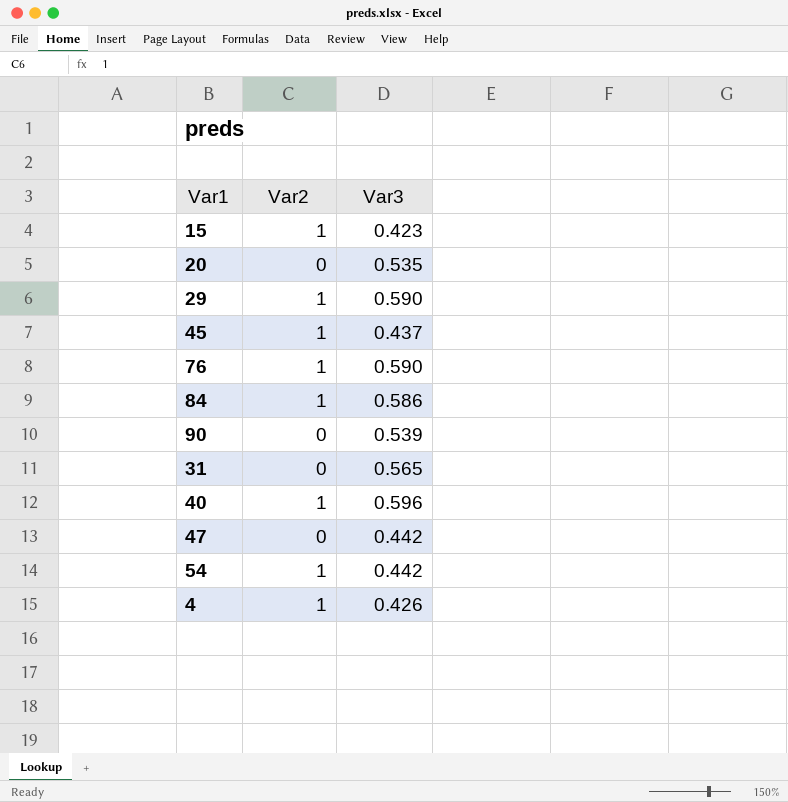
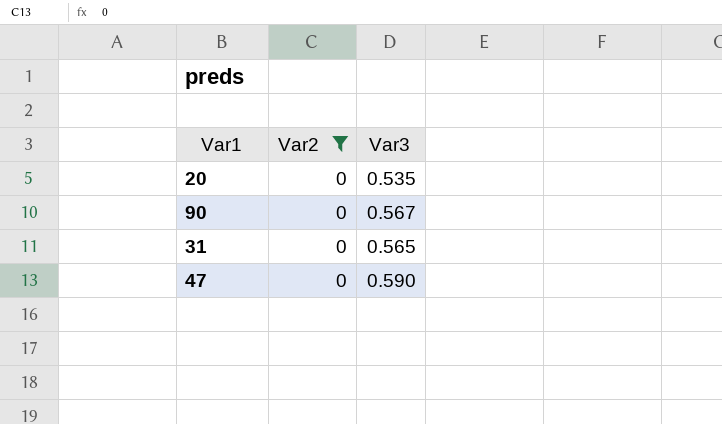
filter: none -> Var2 = 0
90 | Var3: 0.539 -> 0.567
47 | Var3: 0.442 -> 0.590

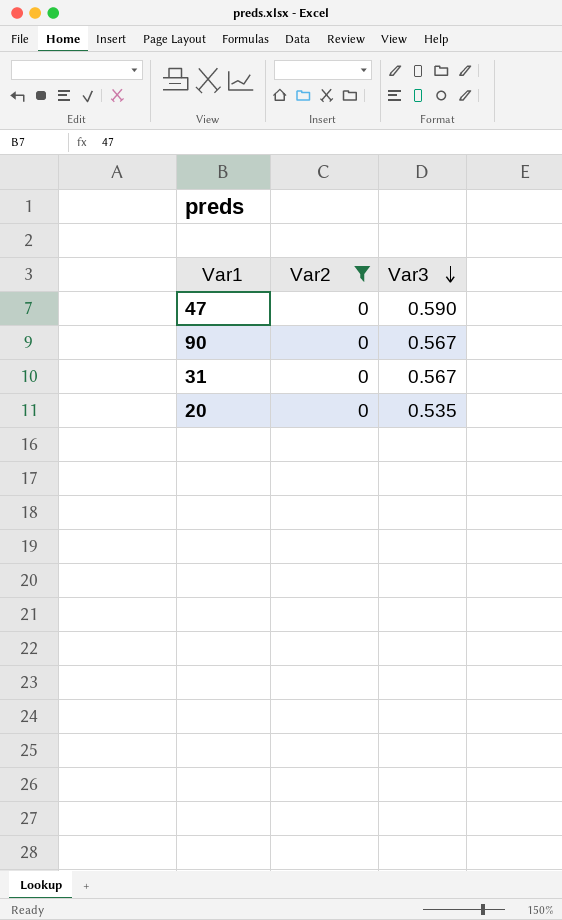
row order: none -> Var3 descending
31 | Var3: 0.565 -> 0.567

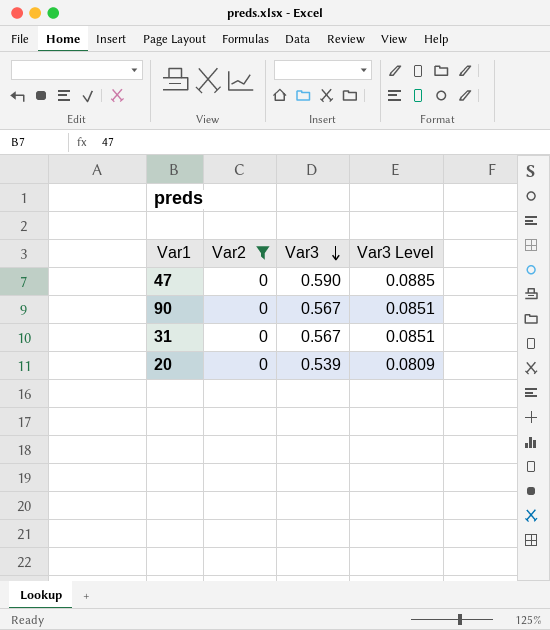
column Var3 Level | formula: none -> [Var3] * 0.15
20 | Var3: 0.535 -> 0.539

